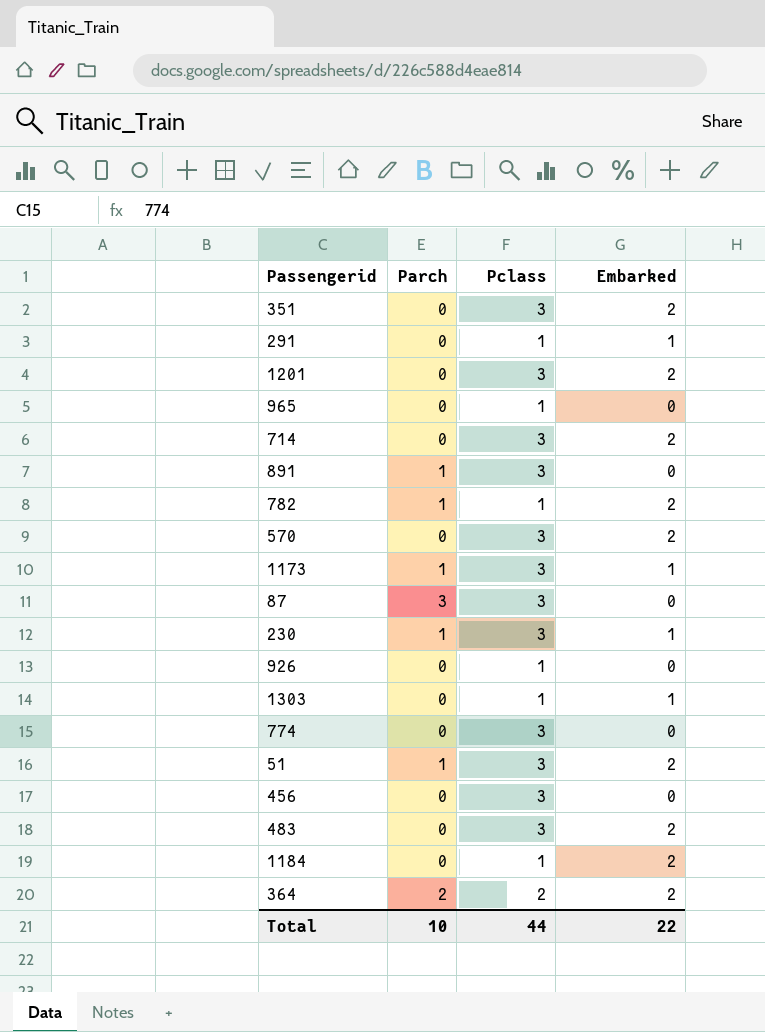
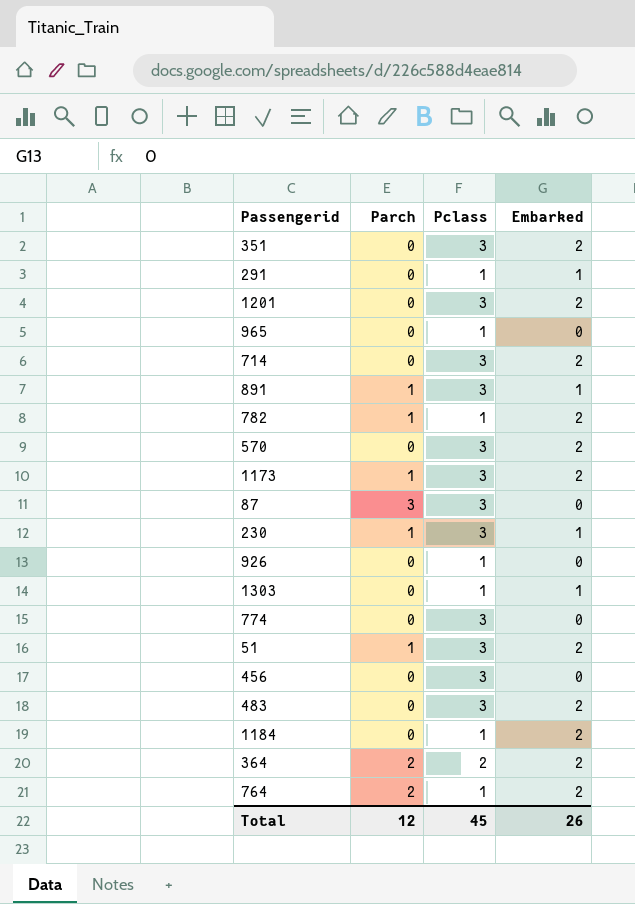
891 | Embarked: 0 -> 1
1173 | Embarked: 1 -> 2
row 764: none -> 2 | 1 | 2
Total | Parch: 10 -> 12
Total | Pclass: 44 -> 45
Total | Embarked: 22 -> 26

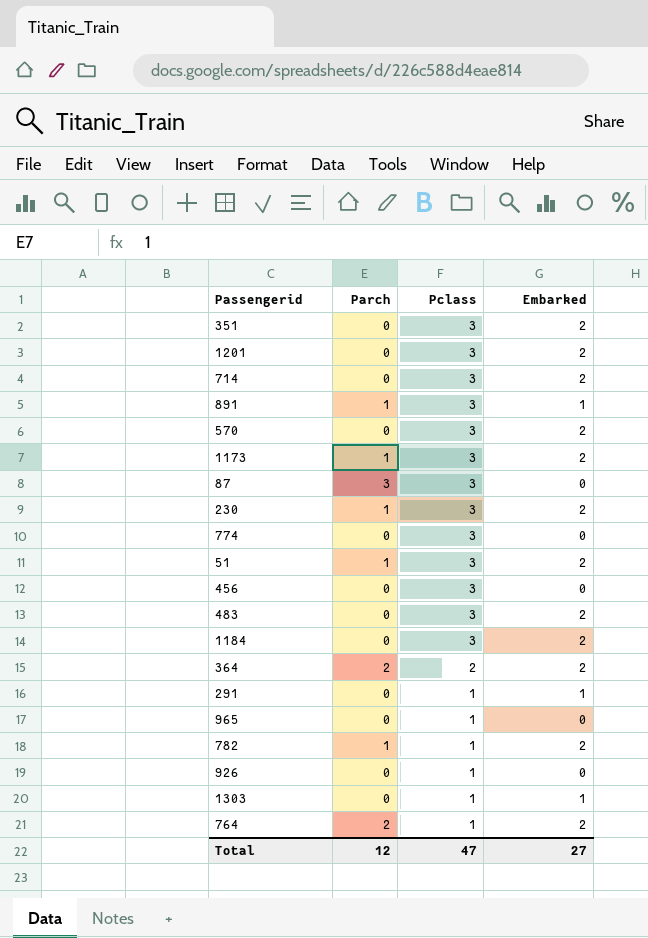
row order: none -> Pclass descending
230 | Embarked: 1 -> 2
1184 | Pclass: 1 -> 3
Total | Pclass: 45 -> 47
Total | Embarked: 26 -> 27

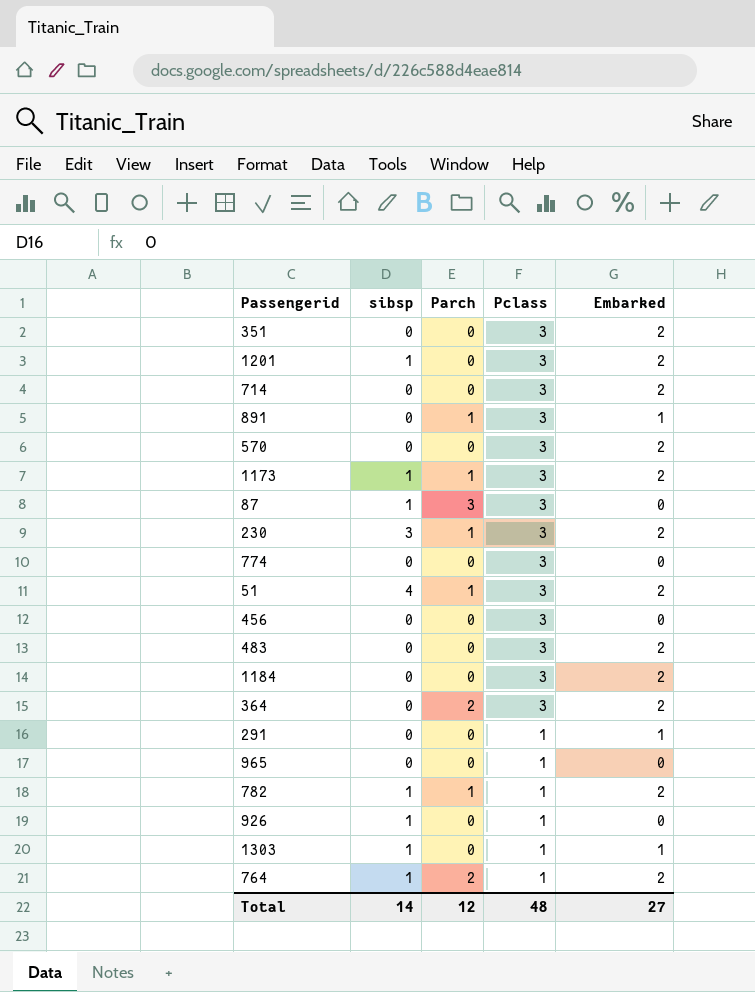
column sibsp | position: none -> 2
364 | Pclass: 2 -> 3
Total | Pclass: 47 -> 48

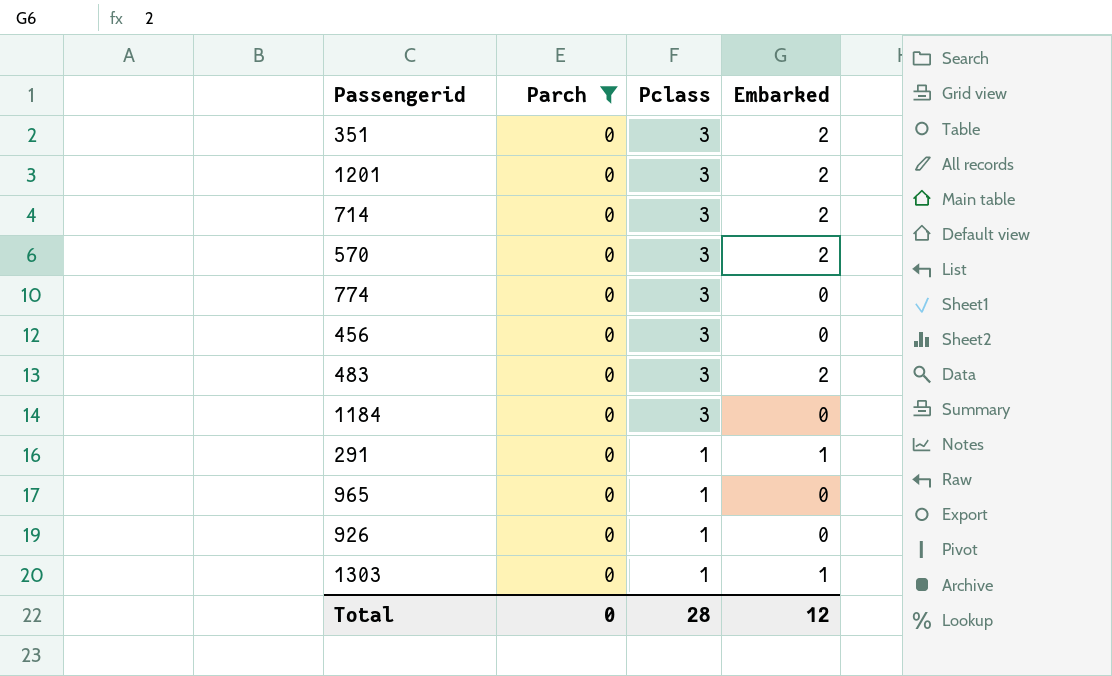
filter: none -> Parch = 0
column sibsp | position: 2 -> none
1184 | Embarked: 2 -> 0
Total | Parch: 12 -> 0
Total | Pclass: 48 -> 28
Total | Embarked: 27 -> 12

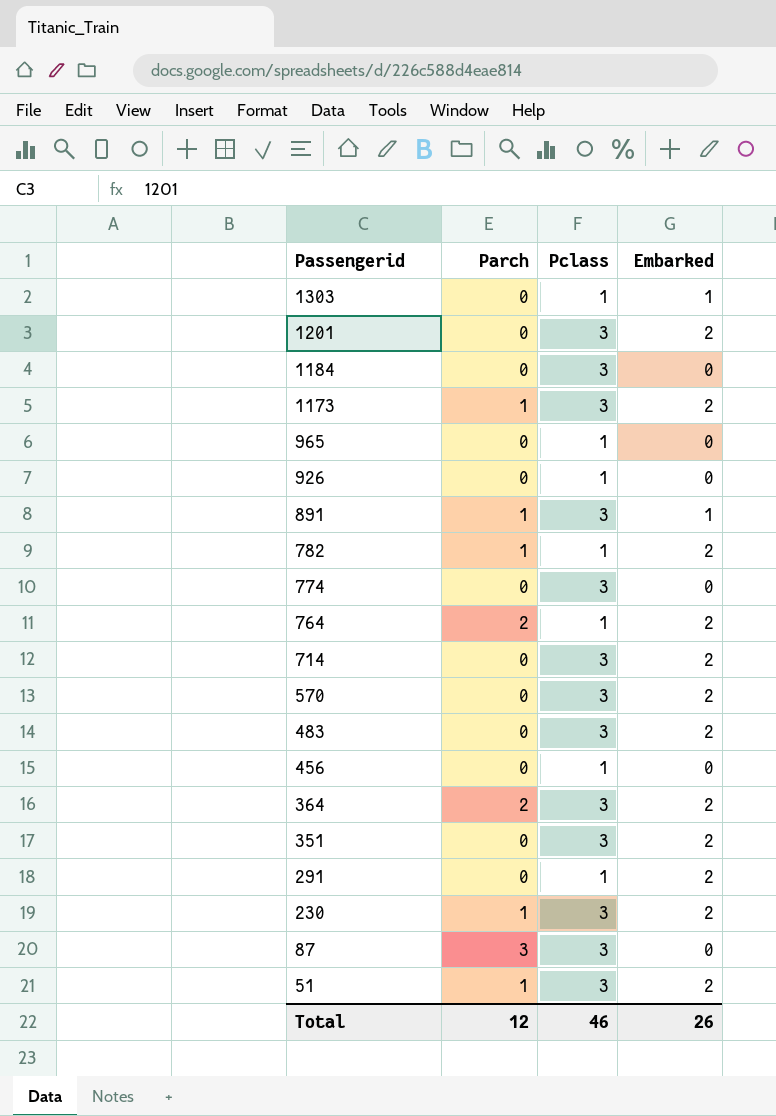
filter: Parch = 0 -> none
row order: Pclass descending -> Passengerid descending
456 | Pclass: 3 -> 1
291 | Embarked: 1 -> 2
Total | Parch: 0 -> 12
Total | Pclass: 28 -> 46
Total | Embarked: 12 -> 26

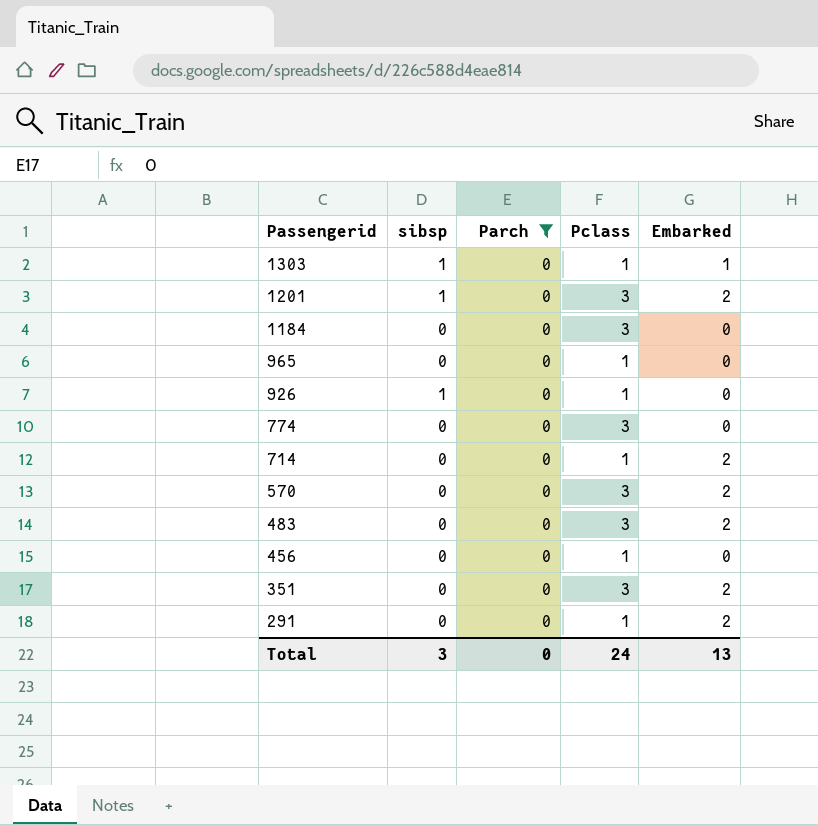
filter: none -> Parch = 0
column sibsp | position: none -> 2
714 | Pclass: 3 -> 1
Total | Parch: 12 -> 0
Total | Pclass: 46 -> 24
Total | Embarked: 26 -> 13

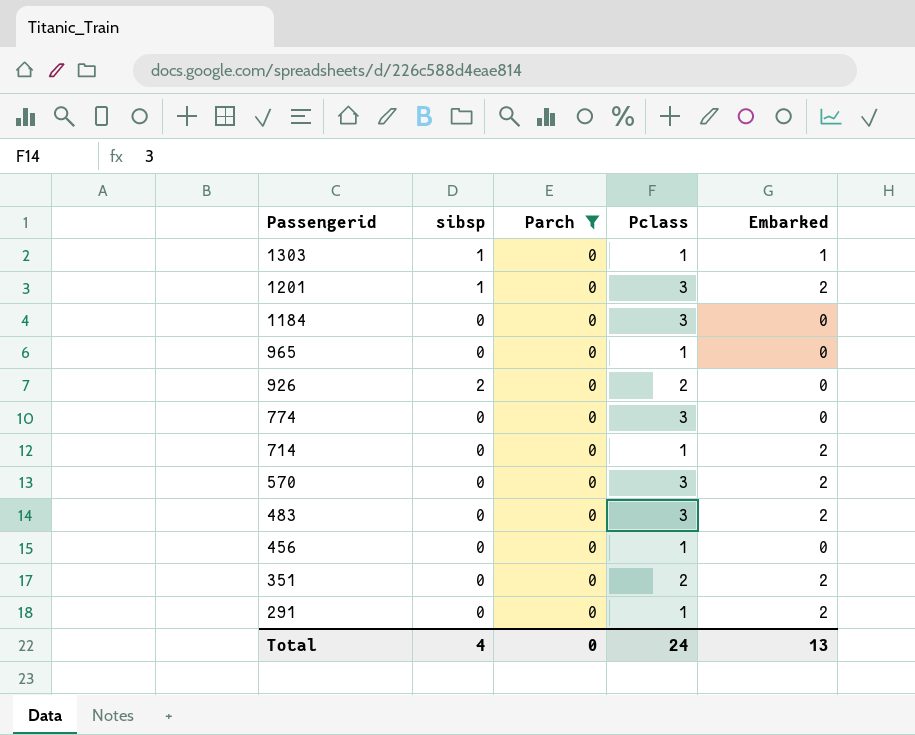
926 | sibsp: 1 -> 2
926 | Pclass: 1 -> 2
351 | Pclass: 3 -> 2
Total | sibsp: 3 -> 4

